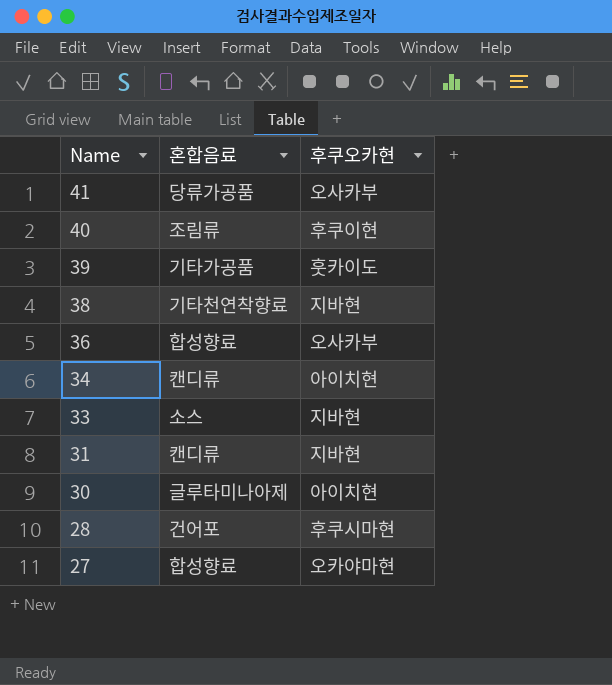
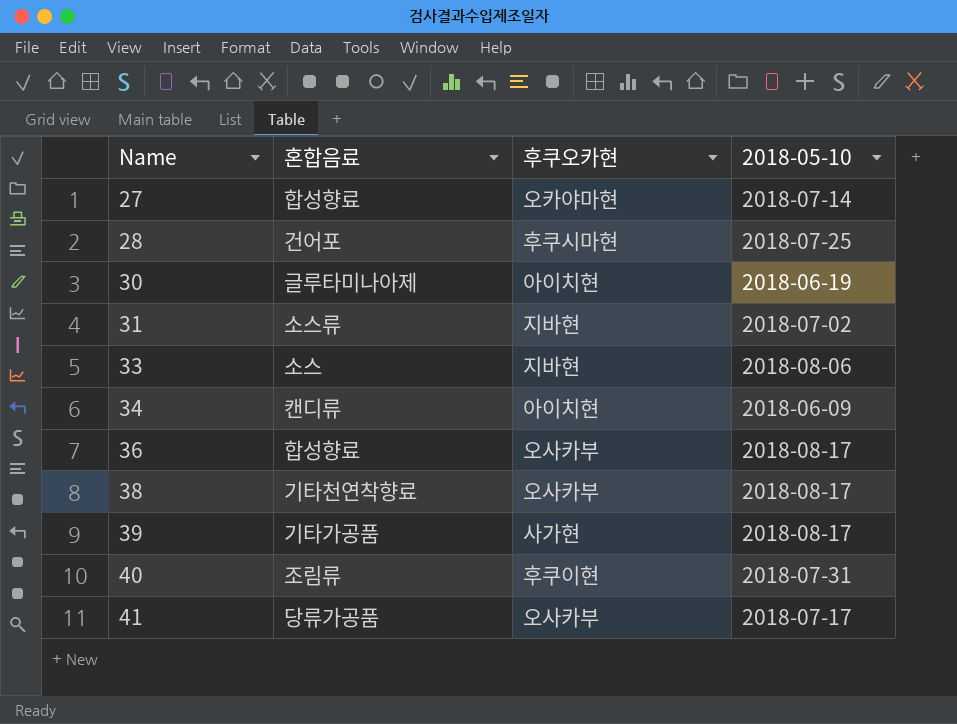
row order: Name descending -> Name ascending
column 2018-05-10 | position: none -> 4
31 | 혼합음료: 캔디류 -> 소스류
38 | 후쿠오카현: 지바현 -> 오사카부
39 | 후쿠오카현: 훗카이도 -> 사가현

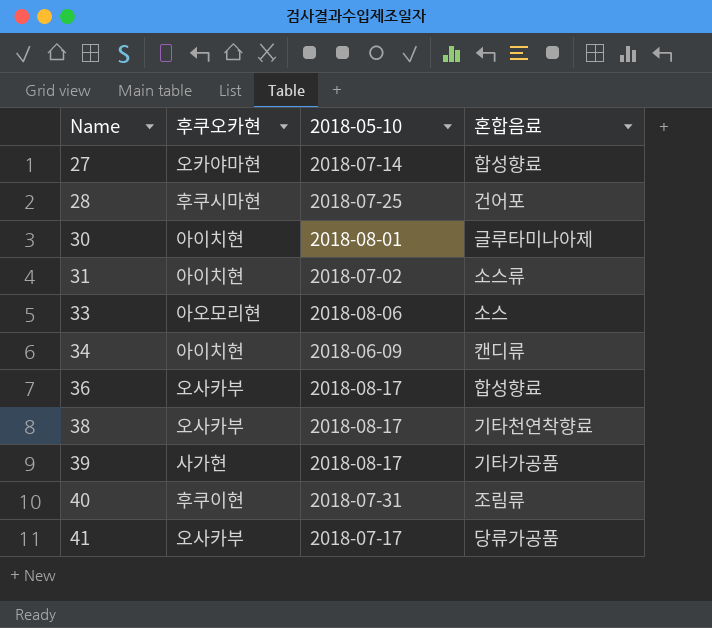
column 혼합음료 | position: 2 -> 4
30 | 2018-05-10: 2018-06-19 -> 2018-08-01
31 | 후쿠오카현: 지바현 -> 아이치현
33 | 후쿠오카현: 지바현 -> 아오모리현

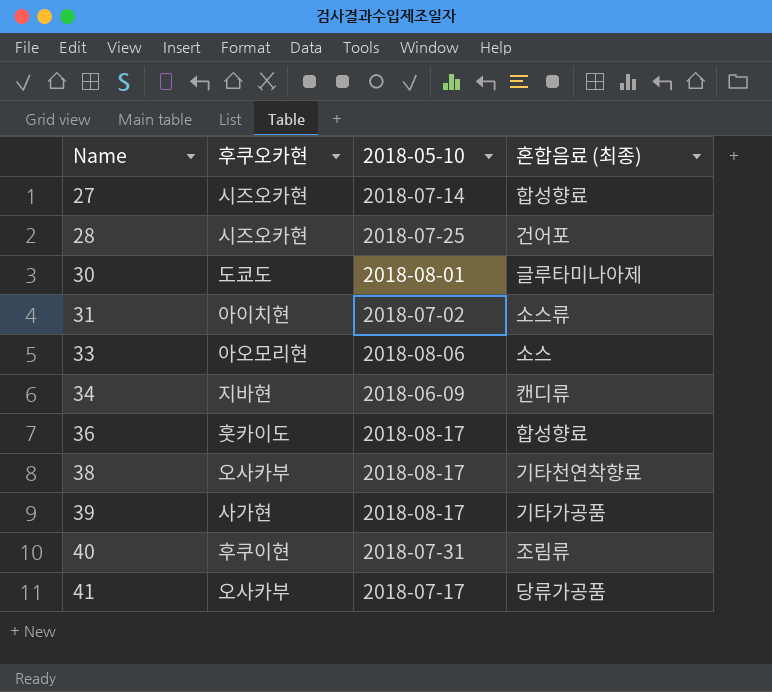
column name: 혼합음료 -> 혼합음료 (최종)
27 | 후쿠오카현: 오카야마현 -> 시즈오카현
28 | 후쿠오카현: 후쿠시마현 -> 시즈오카현
30 | 후쿠오카현: 아이치현 -> 도쿄도
34 | 후쿠오카현: 아이치현 -> 지바현
36 | 후쿠오카현: 오사카부 -> 훗카이도

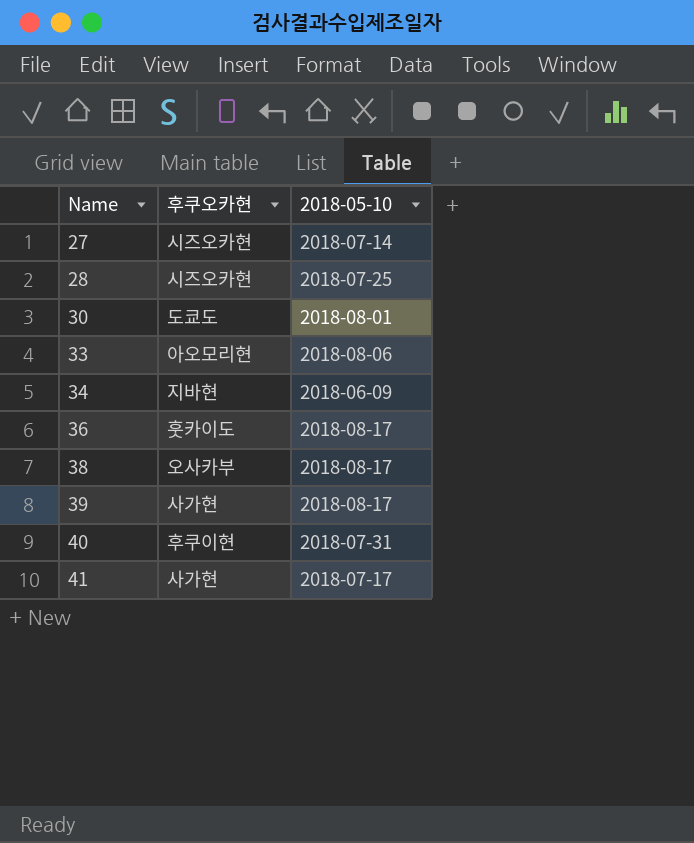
column 혼합음료 (최종) | position: 4 -> none
row 31: 아이치현 | 2018-07-02 | 소스류 -> none
41 | 후쿠오카현: 오사카부 -> 사가현

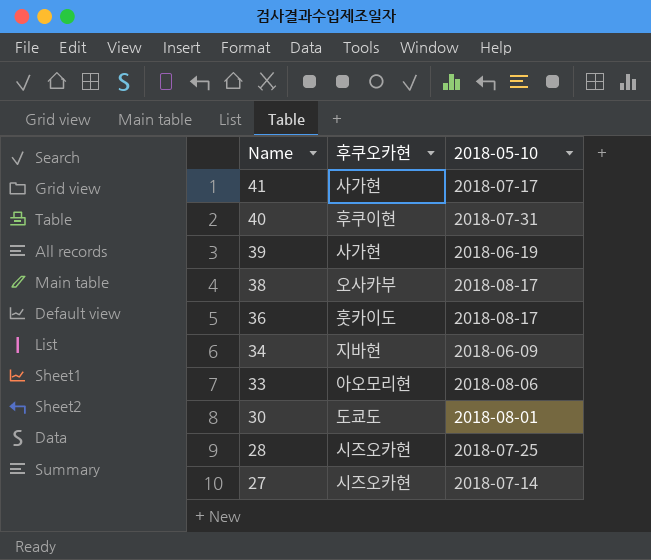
row order: Name ascending -> Name descending
39 | 2018-05-10: 2018-08-17 -> 2018-06-19

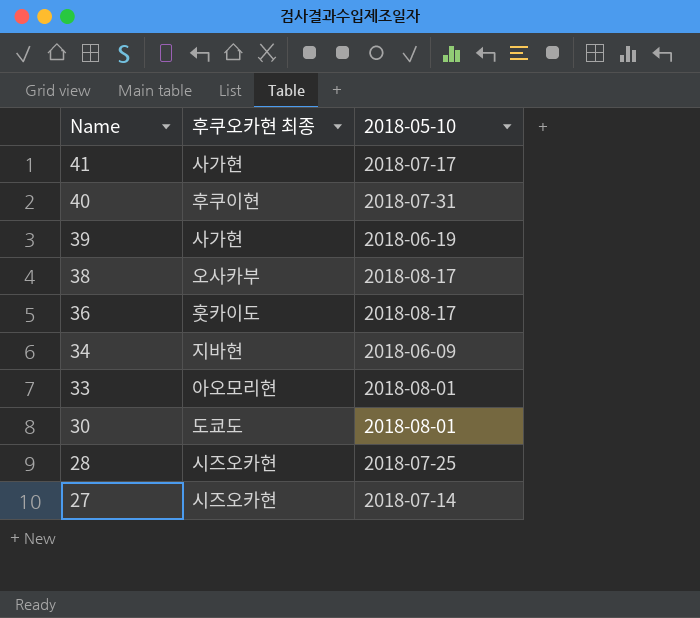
column name: 후쿠오카현 -> 후쿠오카현 최종
33 | 2018-05-10: 2018-08-06 -> 2018-08-01

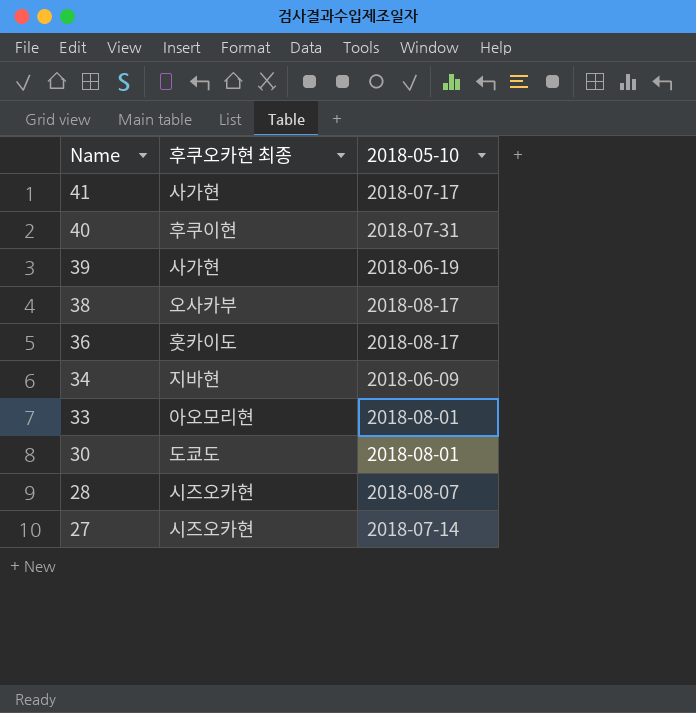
28 | 2018-05-10: 2018-07-25 -> 2018-08-07

